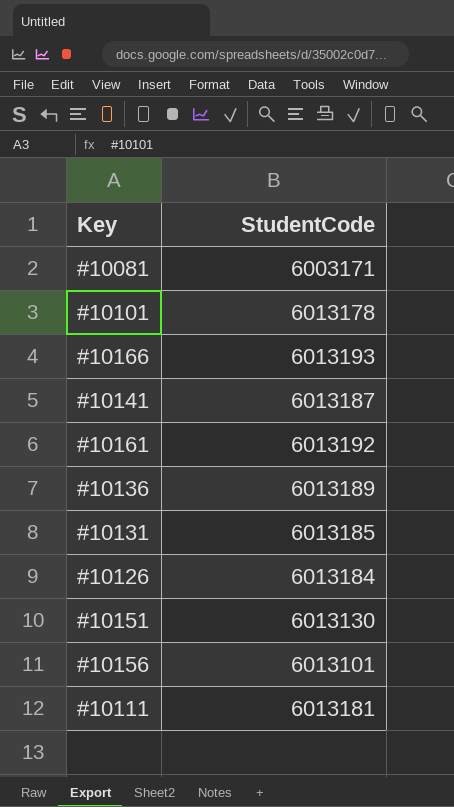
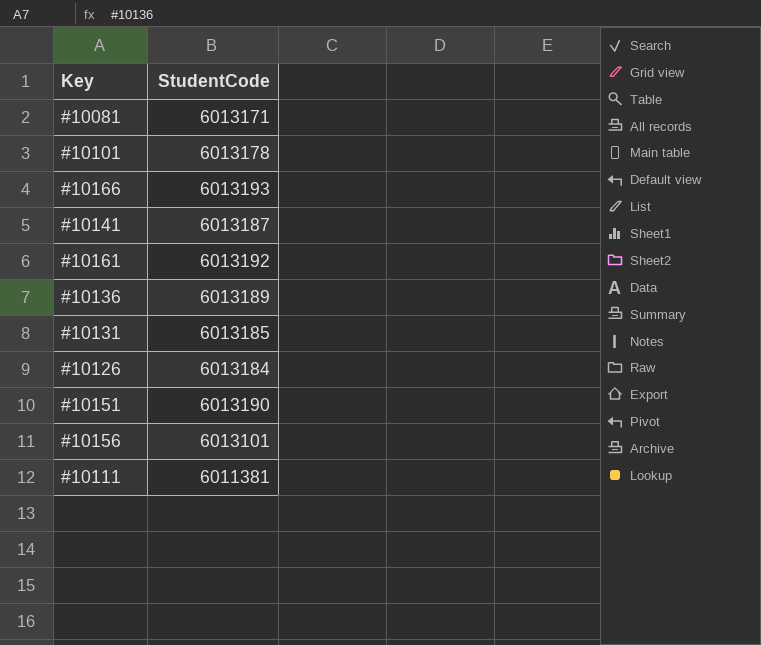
#10081 | StudentCode: 6003171 -> 6013171
#10151 | StudentCode: 6013130 -> 6013190
#10111 | StudentCode: 6013181 -> 6011381

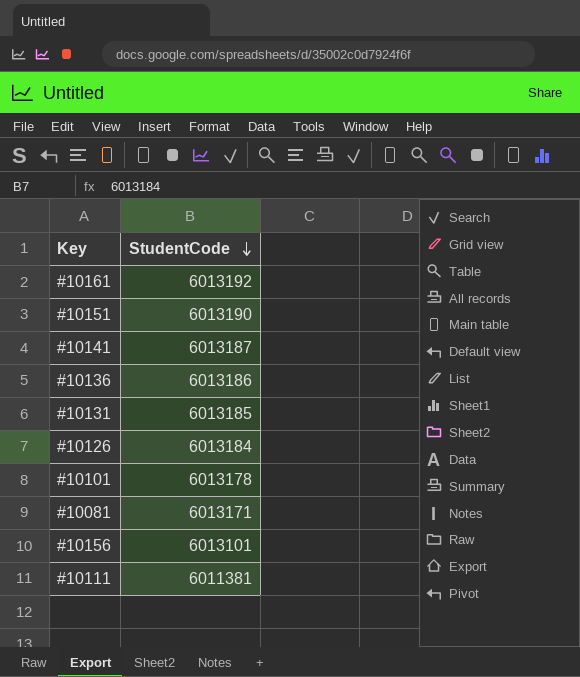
row order: none -> StudentCode descending
row #10166: 6013193 -> none
#10136 | StudentCode: 6013189 -> 6013186

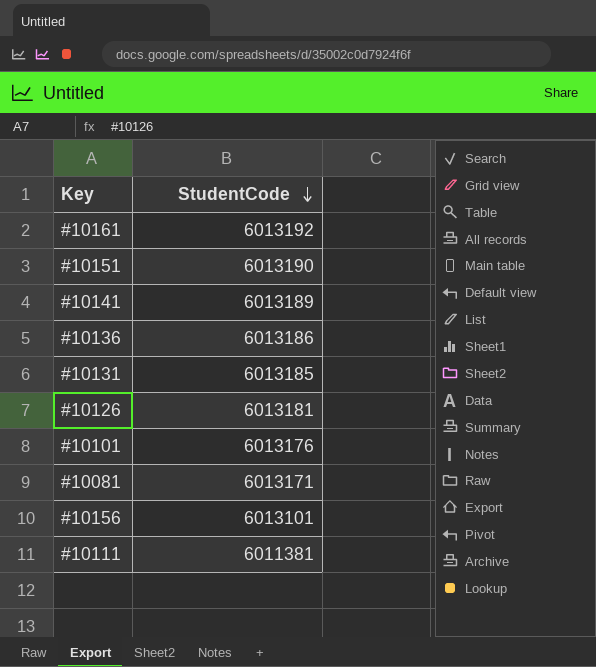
#10141 | StudentCode: 6013187 -> 6013189
#10126 | StudentCode: 6013184 -> 6013181
#10101 | StudentCode: 6013178 -> 6013176

